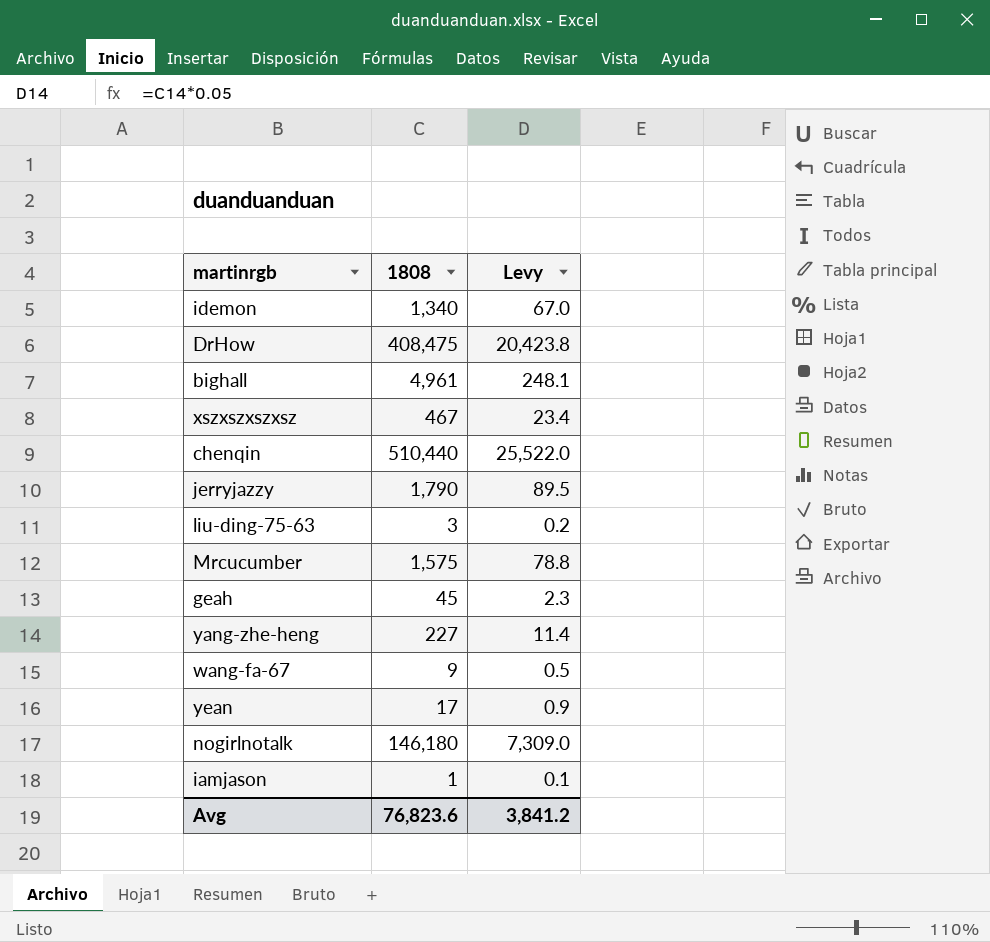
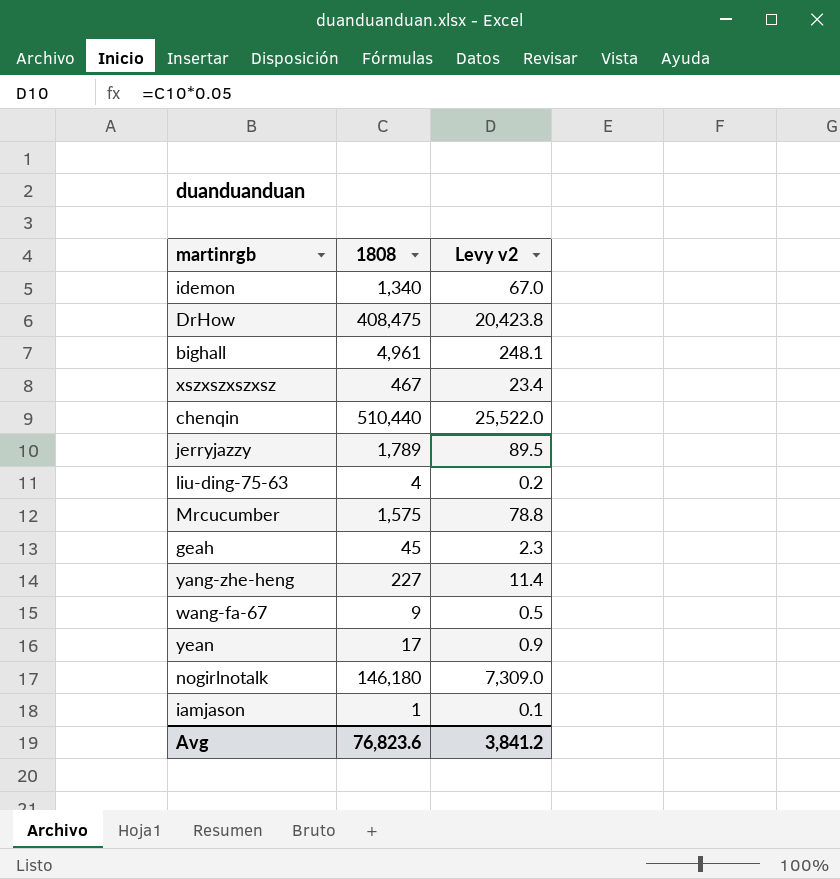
column name: Levy -> Levy v2
jerryjazzy | 1808: 1,790 -> 1,789
liu-ding-75-63 | 1808: 3 -> 4

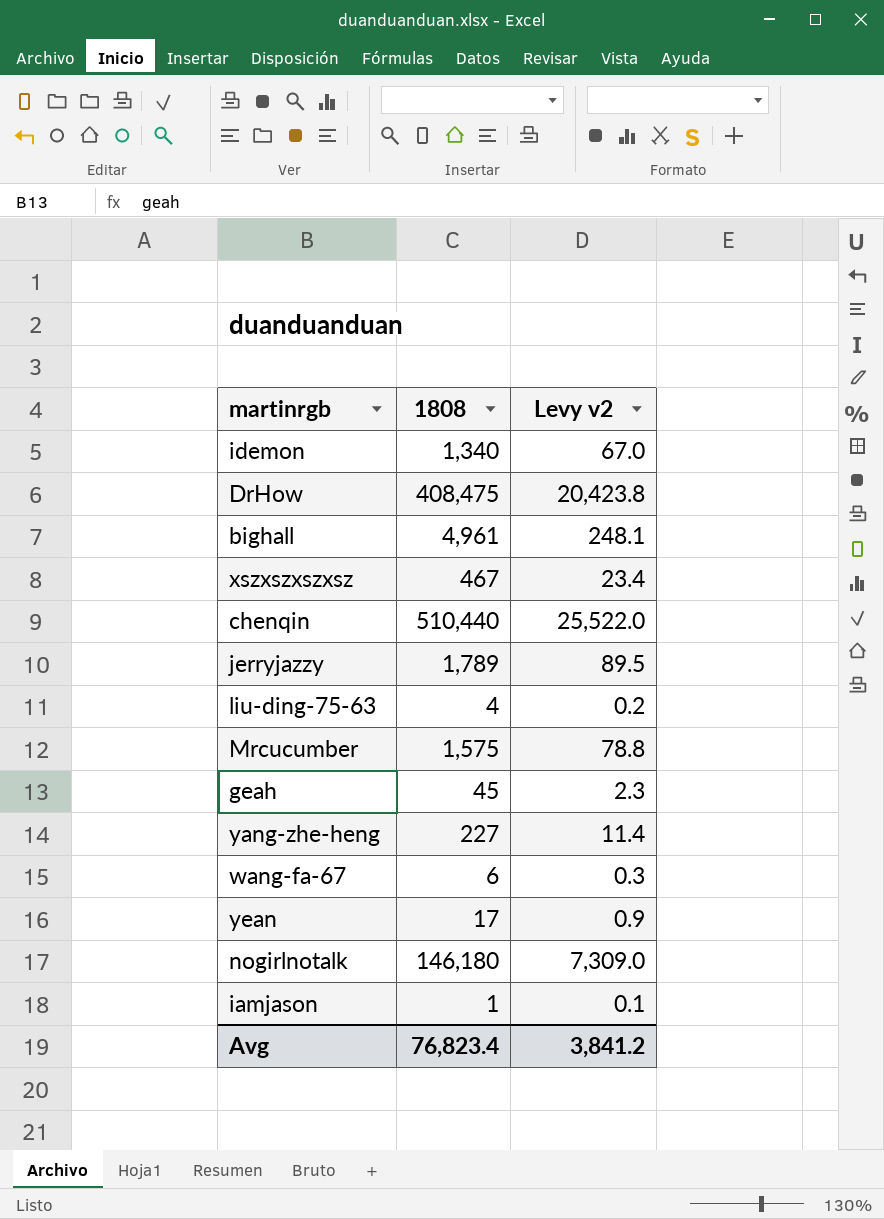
wang-fa-67 | 1808: 9 -> 6
wang-fa-67 | Levy v2: 0.5 -> 0.3
Avg | 1808: 76,823.6 -> 76,823.4

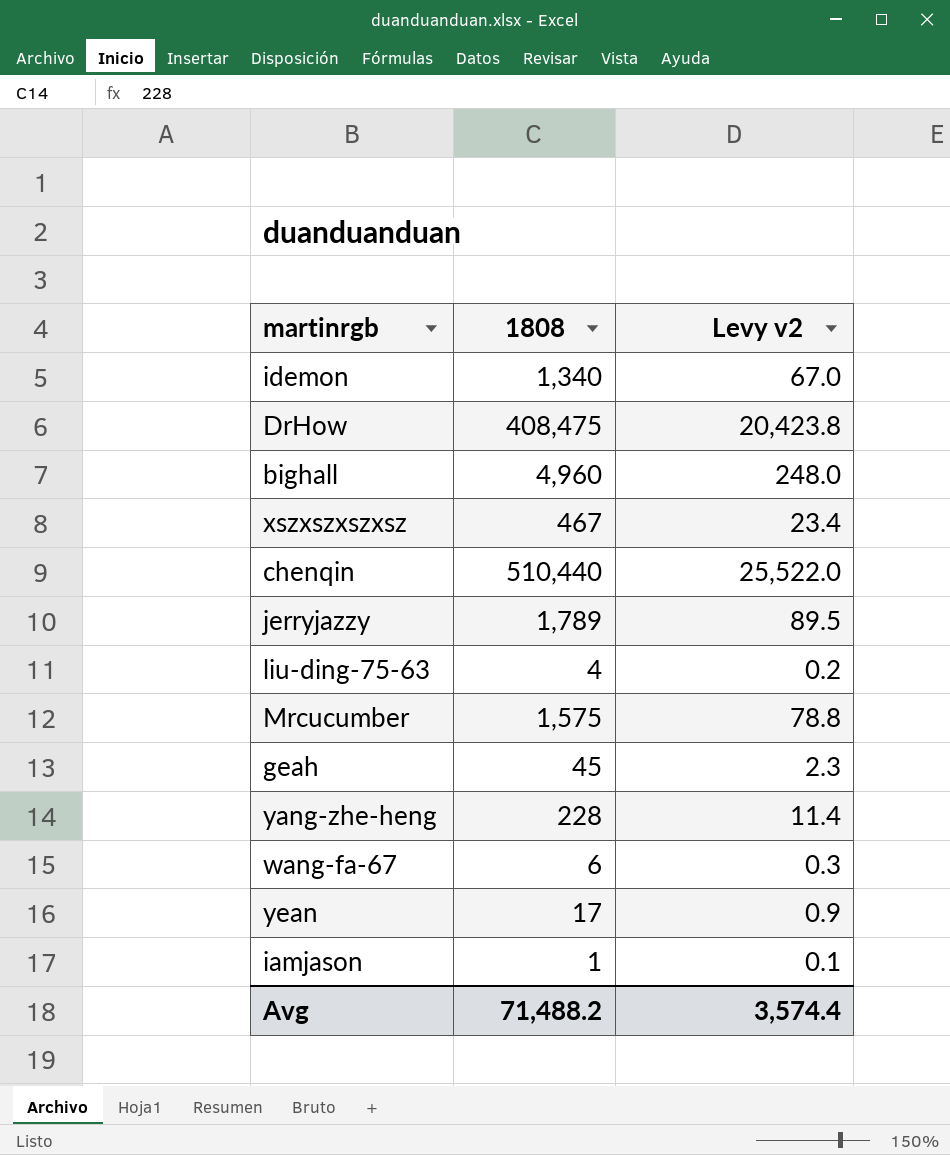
row nogirlnotalk: 146,180 | 7,309.0 -> none
bighall | 1808: 4,961 -> 4,960
bighall | Levy v2: 248.1 -> 248.0
yang-zhe-heng | 1808: 227 -> 228
Avg | 1808: 76,823.4 -> 71,488.2
Avg | Levy v2: 3,841.2 -> 3,574.4

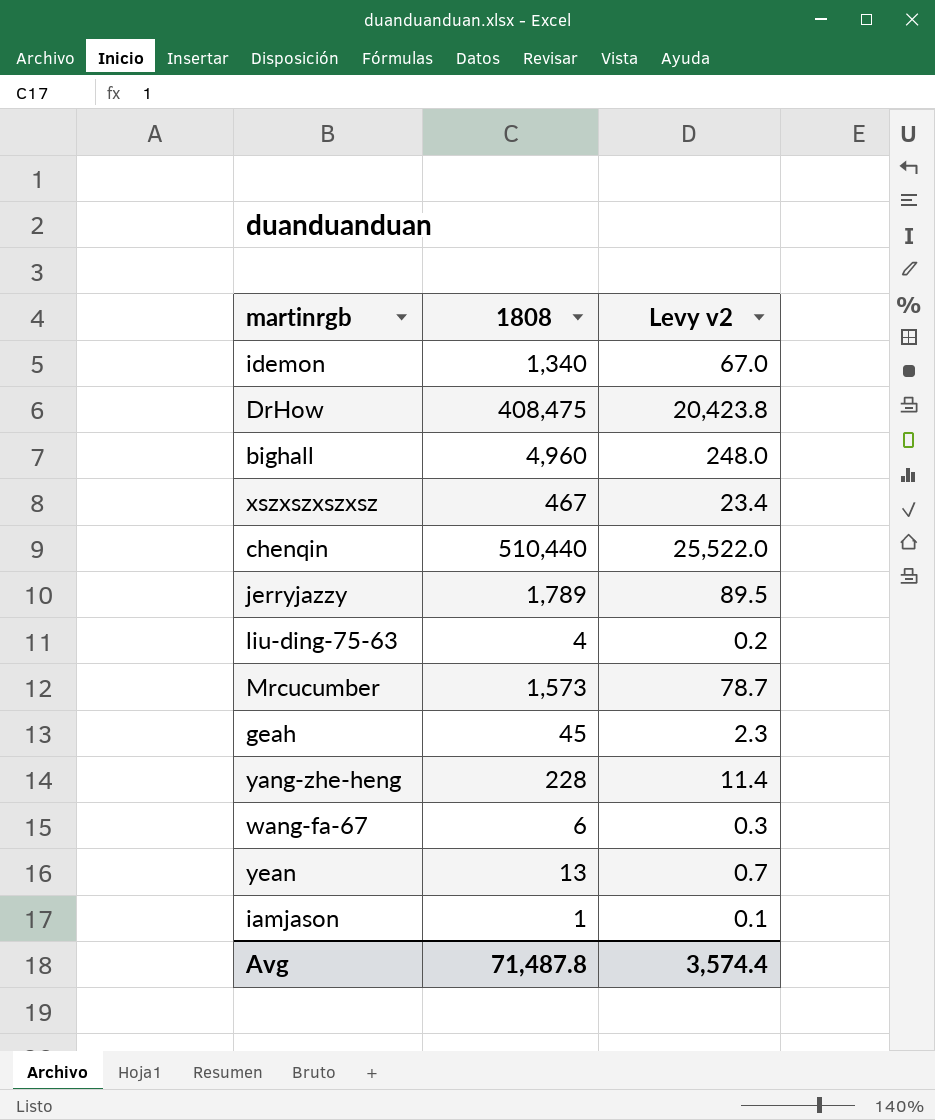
Mrcucumber | 1808: 1,575 -> 1,573
Mrcucumber | Levy v2: 78.8 -> 78.7
yean | 1808: 17 -> 13
yean | Levy v2: 0.9 -> 0.7
Avg | 1808: 71,488.2 -> 71,487.8

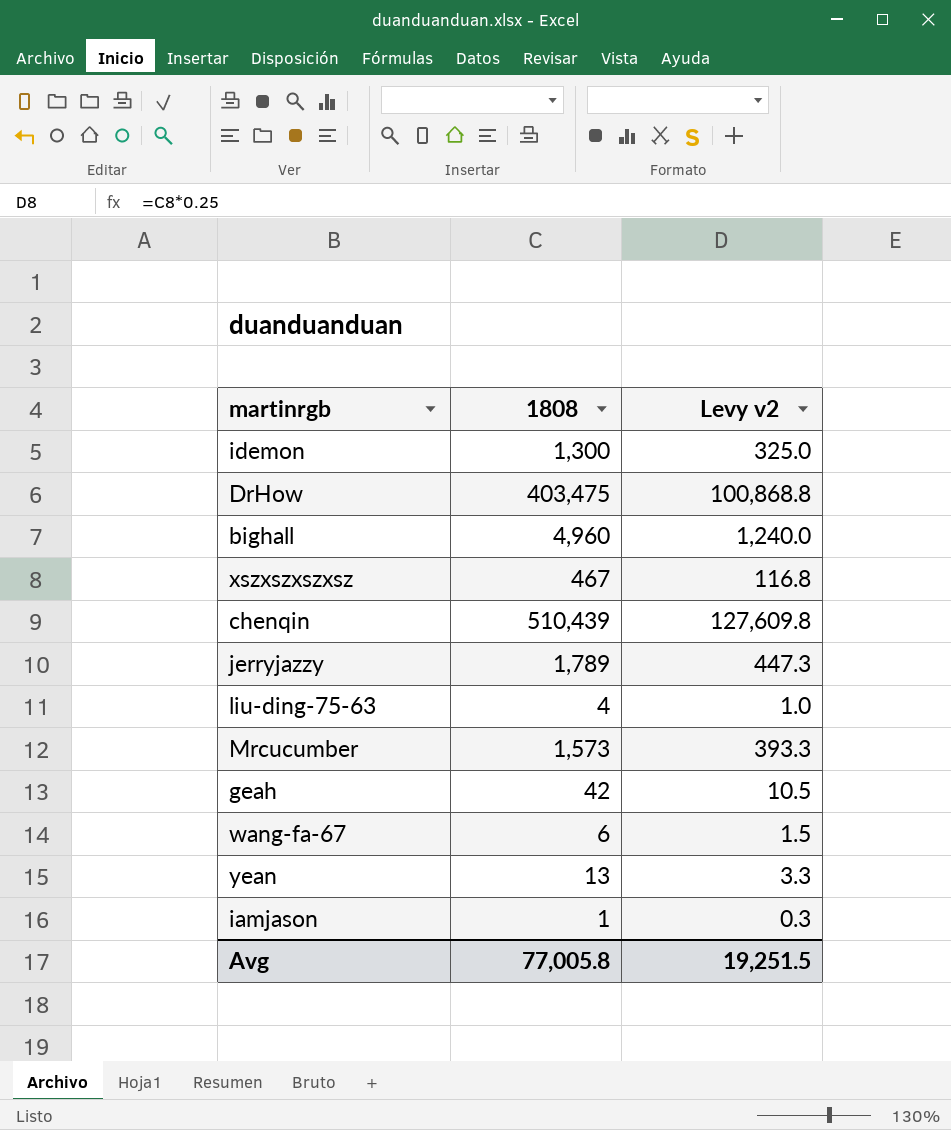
column Levy v2 | formula: [1808] * 0.05 -> [1808] * 0.25
row yang-zhe-heng: 228 | 11.4 -> none
idemon | 1808: 1,340 -> 1,300
DrHow | 1808: 408,475 -> 403,475
chenqin | 1808: 510,440 -> 510,439
geah | 1808: 45 -> 42
Avg | 1808: 71,487.8 -> 77,005.8
Avg | Levy v2: 3,574.4 -> 19,251.5

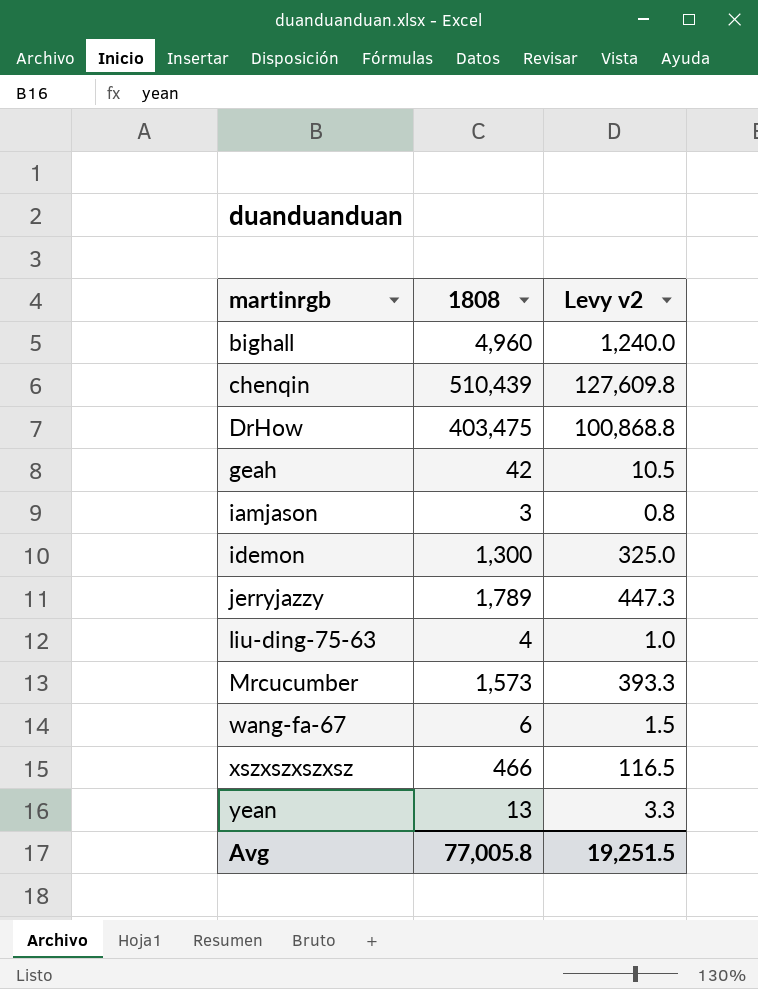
row order: none -> martinrgb ascending
iamjason | 1808: 1 -> 3
iamjason | Levy v2: 0.3 -> 0.8
xszxszxszxsz | 1808: 467 -> 466
xszxszxszxsz | Levy v2: 116.8 -> 116.5

